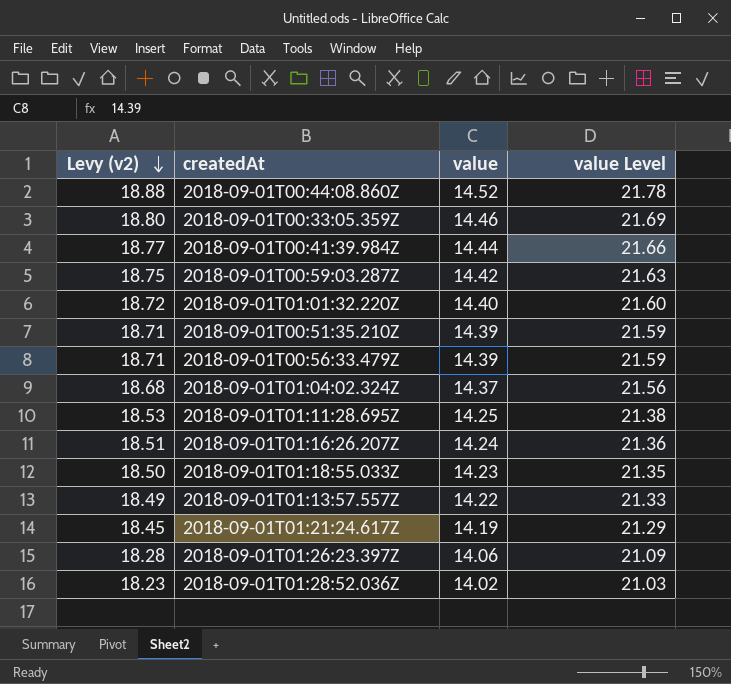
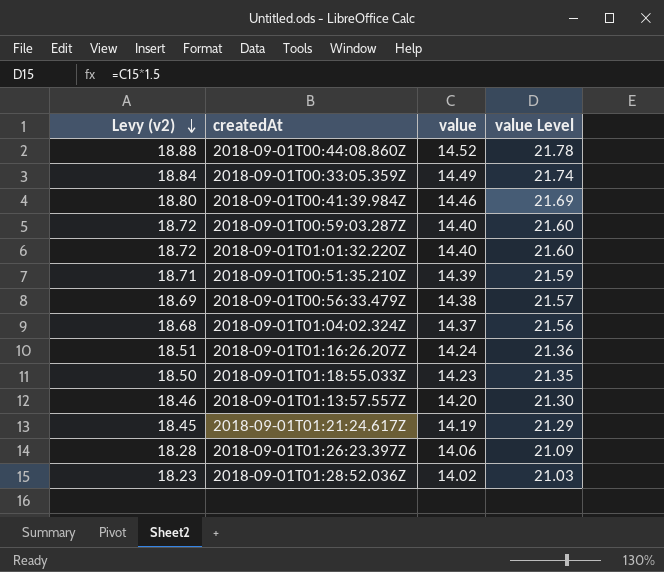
row 2018-09-01T01:11:28.695Z: 18.53 | 14.25 | 21.38 -> none
2018-09-01T00:33:05.359Z | Levy (v2): 18.80 -> 18.84
2018-09-01T00:33:05.359Z | value: 14.46 -> 14.49
2018-09-01T00:33:05.359Z | value Level: 21.69 -> 21.74
2018-09-01T00:41:39.984Z | Levy (v2): 18.77 -> 18.80
2018-09-01T00:41:39.984Z | value: 14.44 -> 14.46
2018-09-01T00:41:39.984Z | value Level: 21.66 -> 21.69
2018-09-01T00:59:03.287Z | Levy (v2): 18.75 -> 18.72
2018-09-01T00:59:03.287Z | value: 14.42 -> 14.40
2018-09-01T00:59:03.287Z | value Level: 21.63 -> 21.60
2018-09-01T00:56:33.479Z | Levy (v2): 18.71 -> 18.69
2018-09-01T00:56:33.479Z | value: 14.39 -> 14.38
2018-09-01T00:56:33.479Z | value Level: 21.59 -> 21.57
2018-09-01T01:13:57.557Z | Levy (v2): 18.49 -> 18.46
2018-09-01T01:13:57.557Z | value: 14.22 -> 14.20
2018-09-01T01:13:57.557Z | value Level: 21.33 -> 21.30

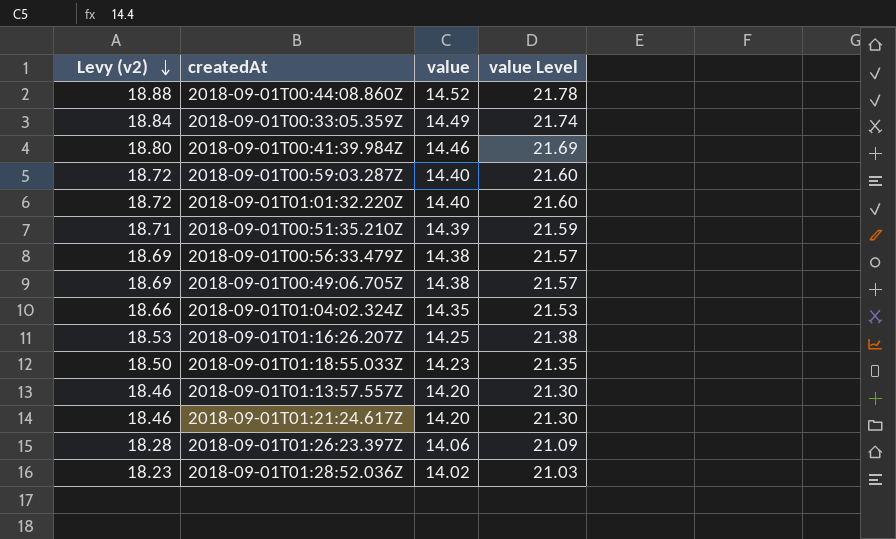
row 2018-09-01T00:49:06.705Z: none -> 18.69 | 14.38 | 21.57
2018-09-01T01:04:02.324Z | Levy (v2): 18.68 -> 18.66
2018-09-01T01:04:02.324Z | value: 14.37 -> 14.35
2018-09-01T01:04:02.324Z | value Level: 21.56 -> 21.53
2018-09-01T01:16:26.207Z | Levy (v2): 18.51 -> 18.53
2018-09-01T01:16:26.207Z | value: 14.24 -> 14.25
2018-09-01T01:16:26.207Z | value Level: 21.36 -> 21.38
2018-09-01T01:21:24.617Z | Levy (v2): 18.45 -> 18.46
2018-09-01T01:21:24.617Z | value: 14.19 -> 14.20
2018-09-01T01:21:24.617Z | value Level: 21.29 -> 21.30

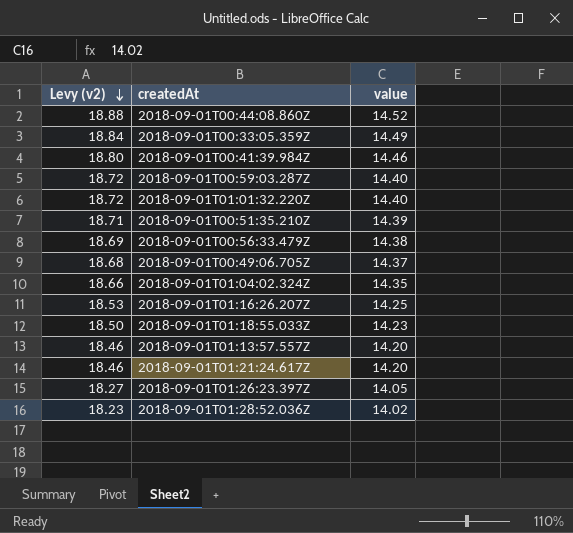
column value Level | formula: [value] * 1.5 -> none
2018-09-01T00:49:06.705Z | Levy (v2): 18.69 -> 18.68
2018-09-01T00:49:06.705Z | value: 14.38 -> 14.37
2018-09-01T01:26:23.397Z | Levy (v2): 18.28 -> 18.27
2018-09-01T01:26:23.397Z | value: 14.06 -> 14.05

